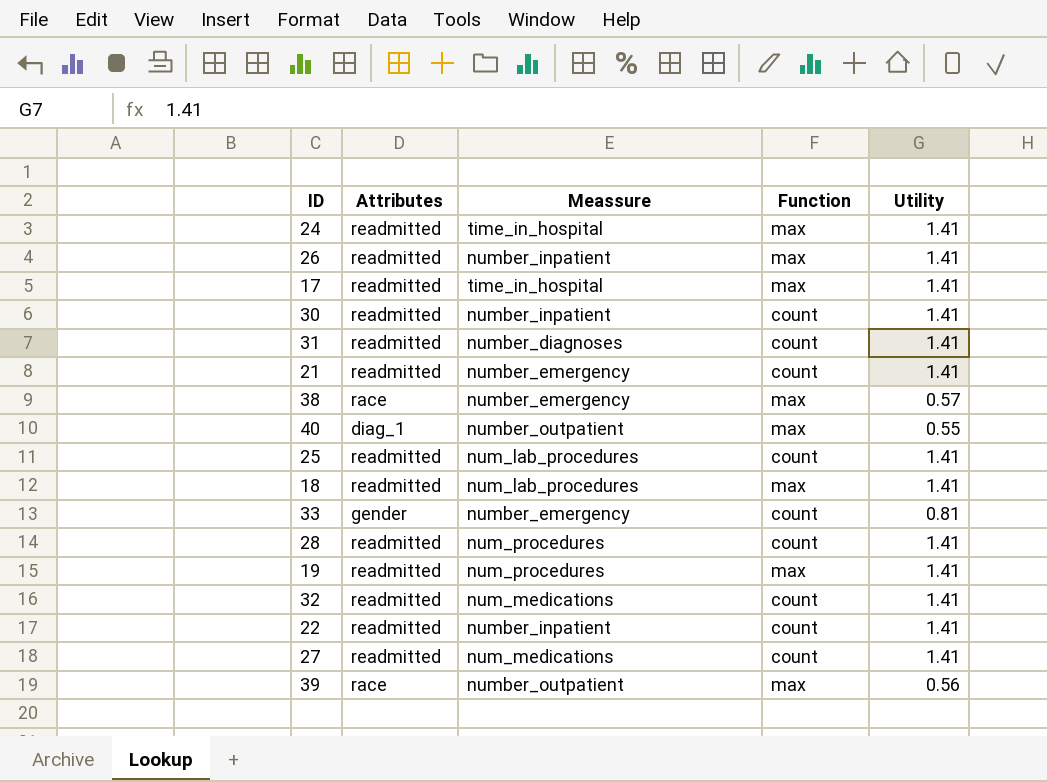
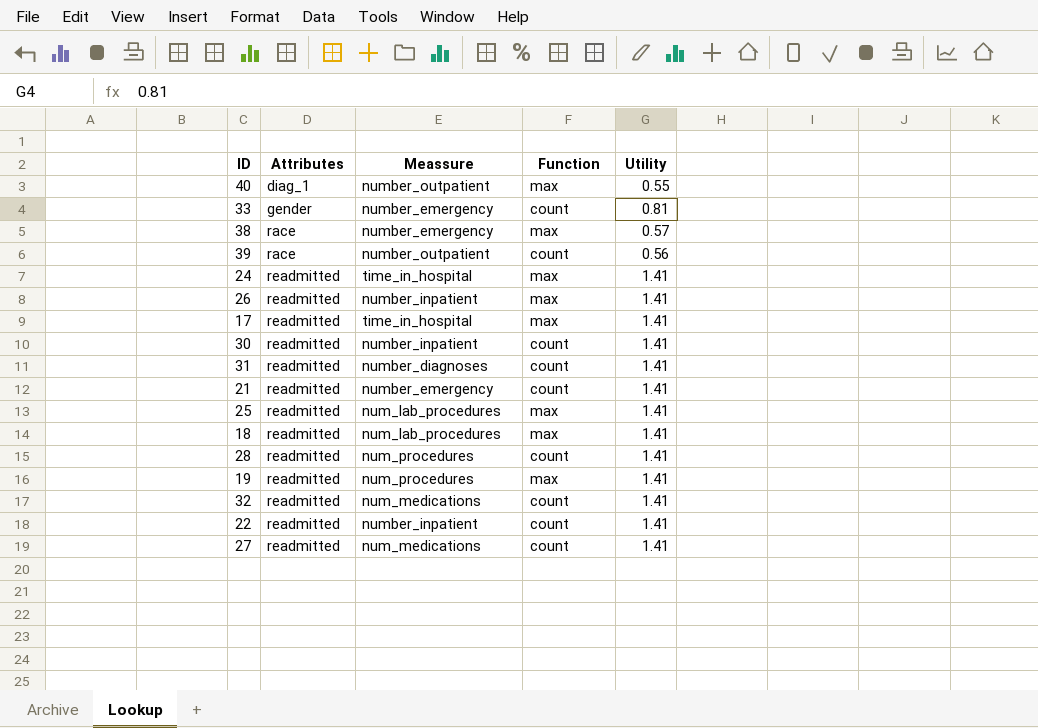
row order: none -> Attributes ascending
39 | Function: max -> count
25 | Function: count -> max

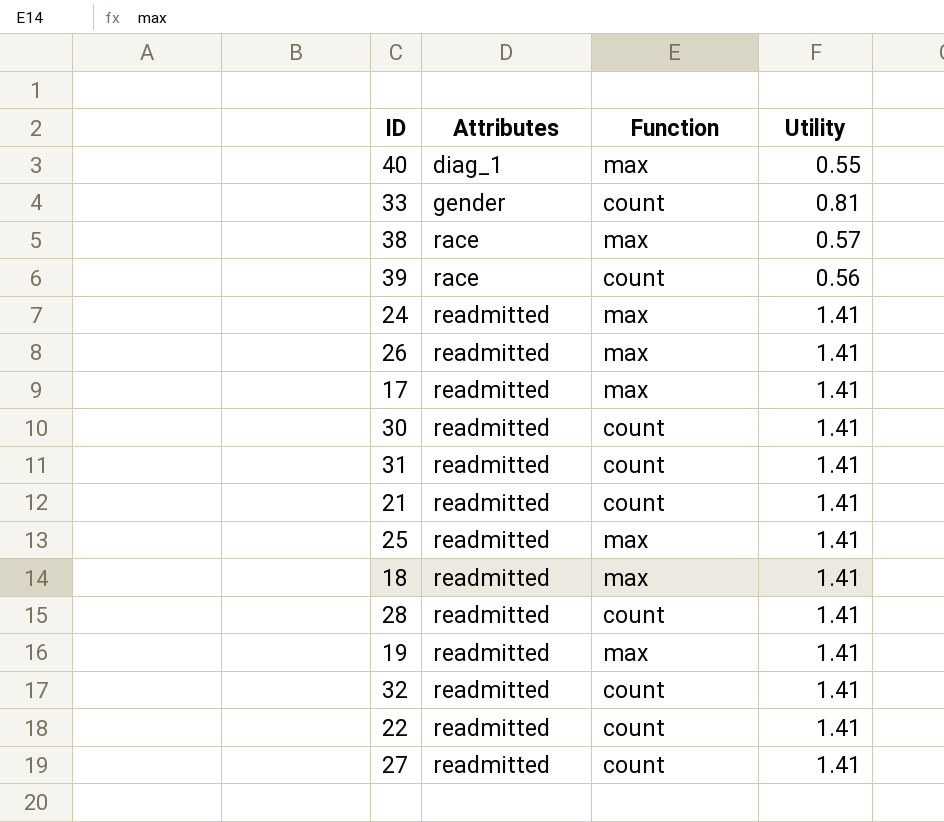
column Meassure | position: 3 -> none

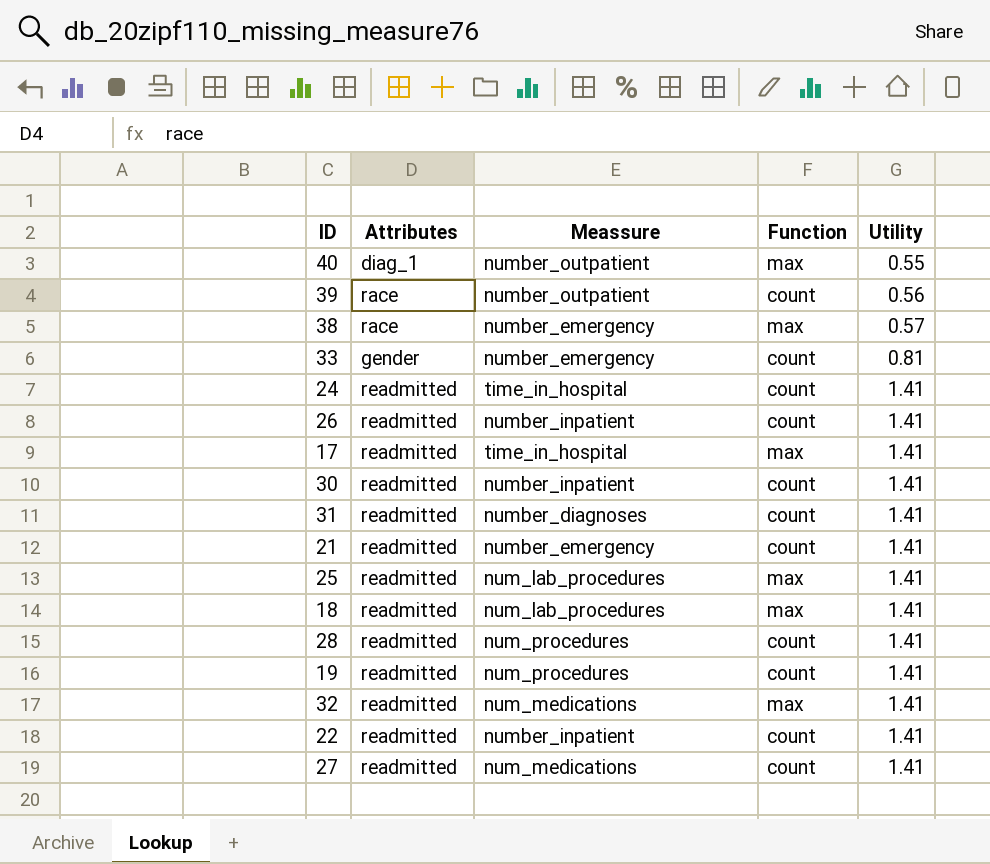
row order: Attributes ascending -> Utility ascending
column Meassure | position: none -> 3
24 | Function: max -> count
26 | Function: max -> count
19 | Function: max -> count
32 | Function: count -> max

